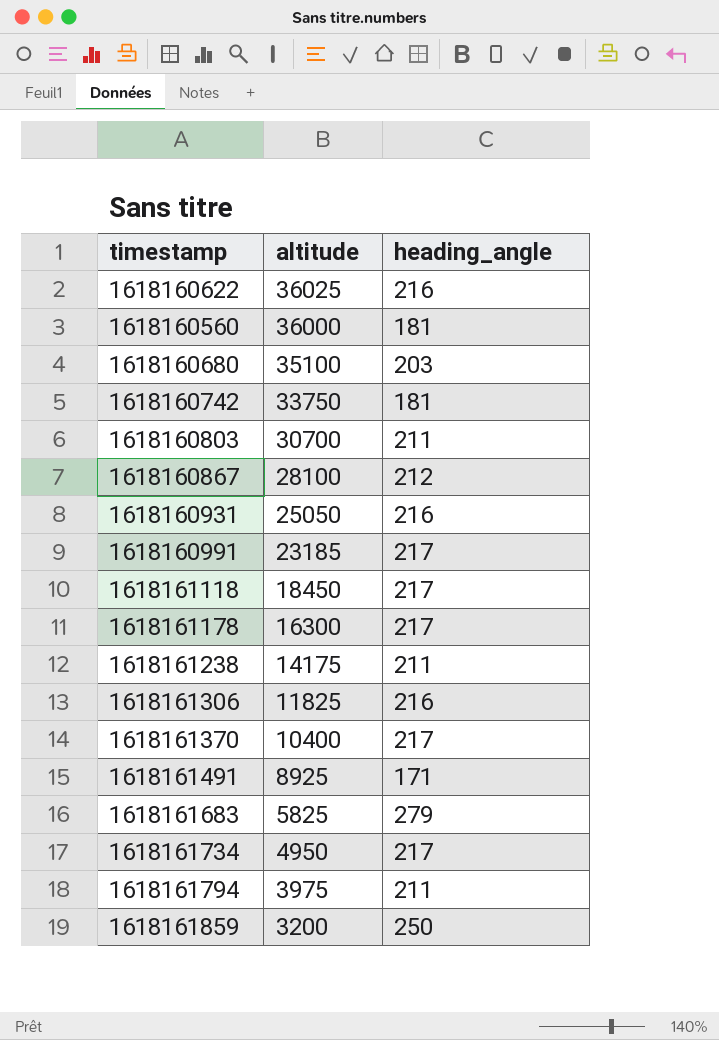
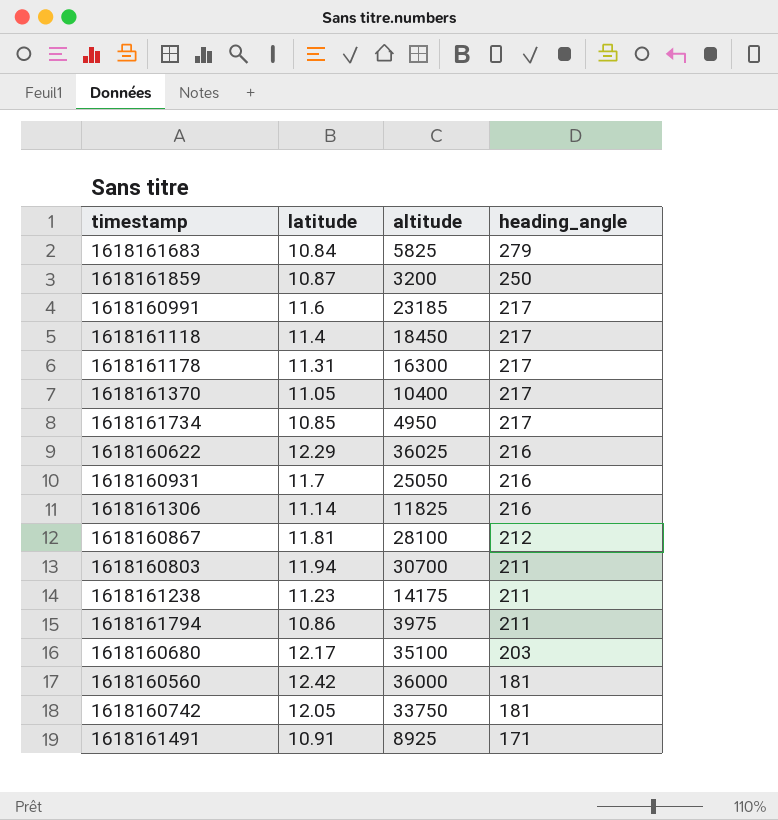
row order: altitude descending -> heading_angle descending
column latitude | position: none -> 2

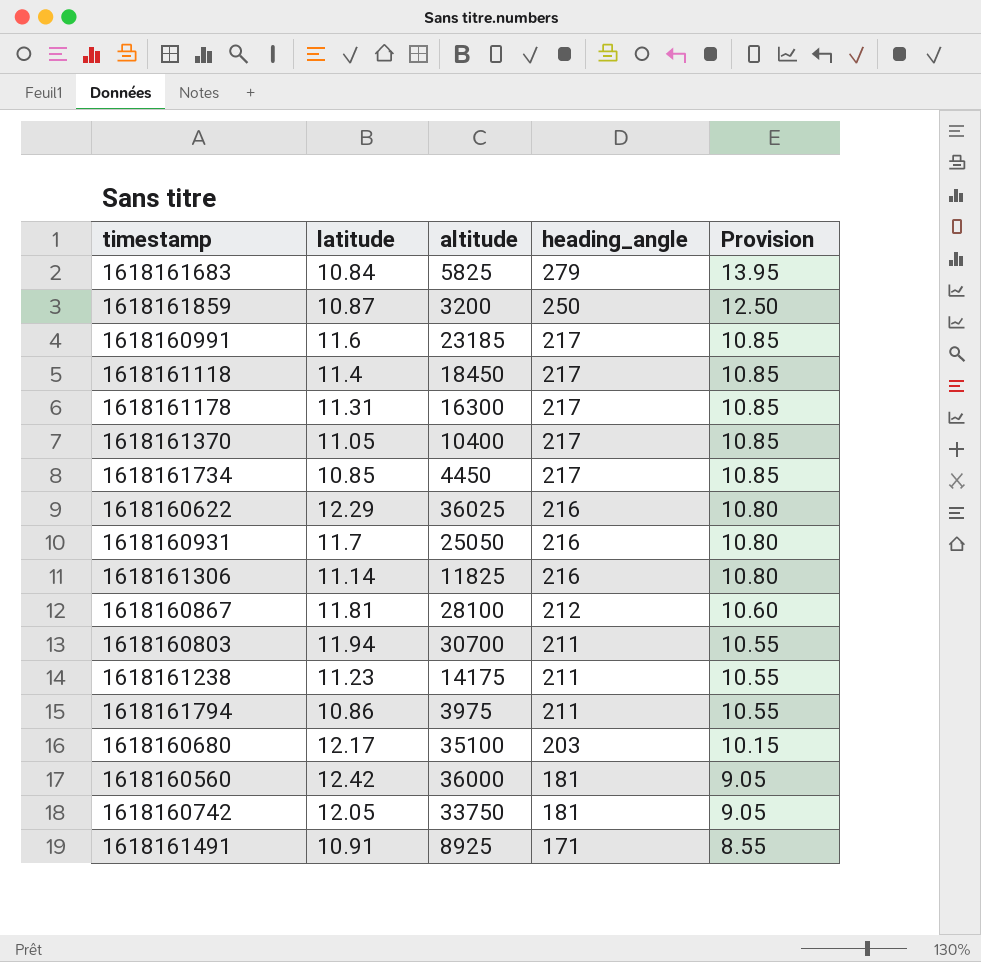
column Provision | formula: none -> [heading_angle] * 0.05
1618161734 | altitude: 4950 -> 4450

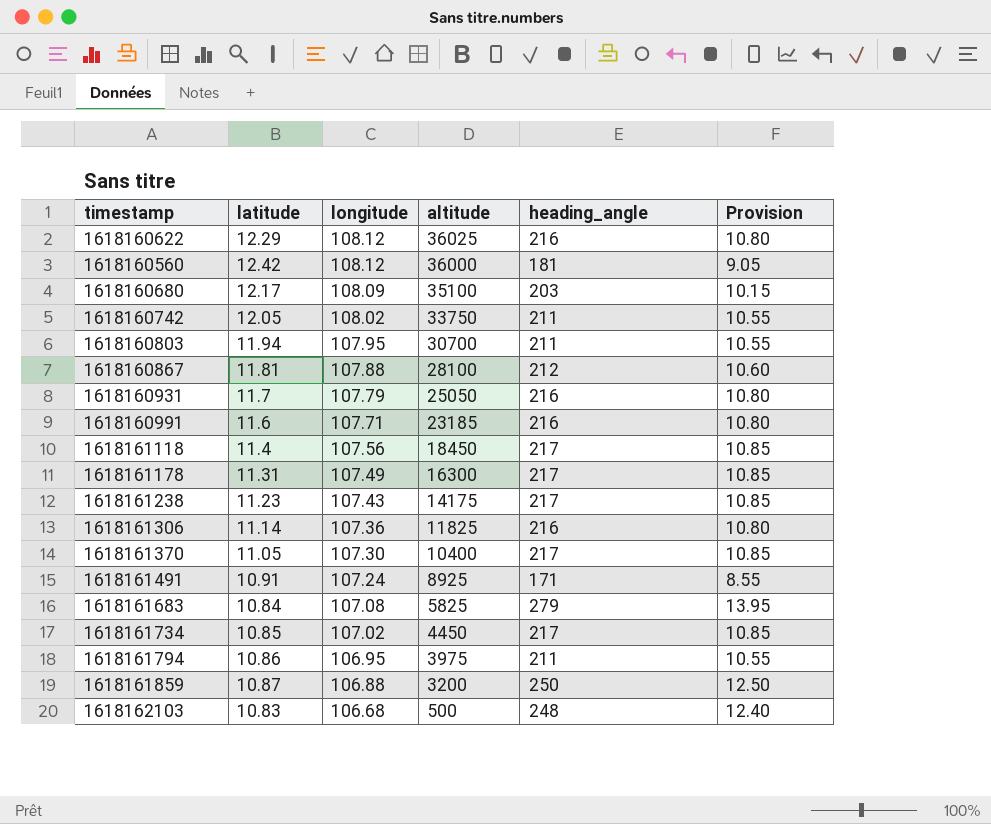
row order: heading_angle descending -> longitude descending
column longitude | position: none -> 3
1618160742 | heading_angle: 181 -> 211
1618160742 | Provision: 9.05 -> 10.55
1618160991 | heading_angle: 217 -> 216
1618160991 | Provision: 10.85 -> 10.80
1618161238 | heading_angle: 211 -> 217
1618161238 | Provision: 10.55 -> 10.85
row 1618162103: none -> 10.83 | 106.68 | 500 | 248 | 12.40

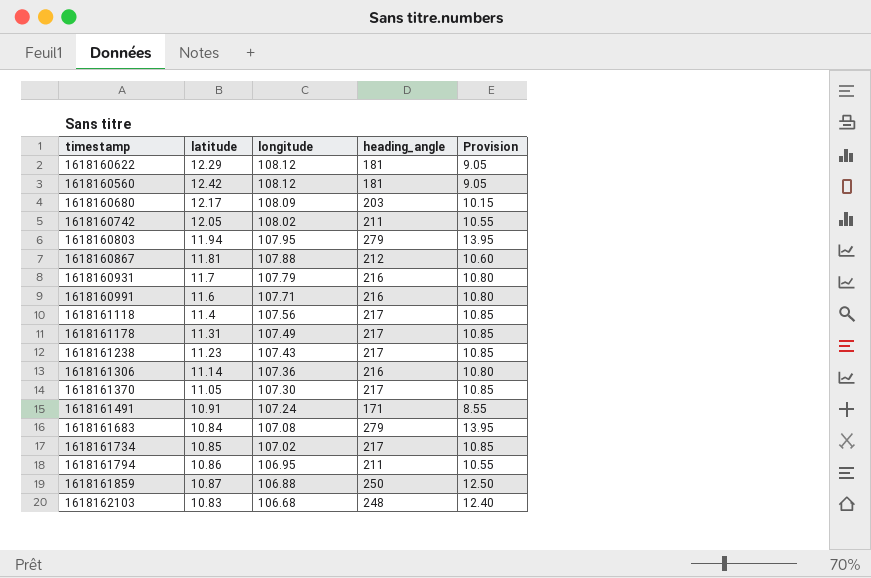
column altitude | position: 4 -> none
1618160622 | heading_angle: 216 -> 181
1618160622 | Provision: 10.80 -> 9.05
1618160803 | heading_angle: 211 -> 279
1618160803 | Provision: 10.55 -> 13.95

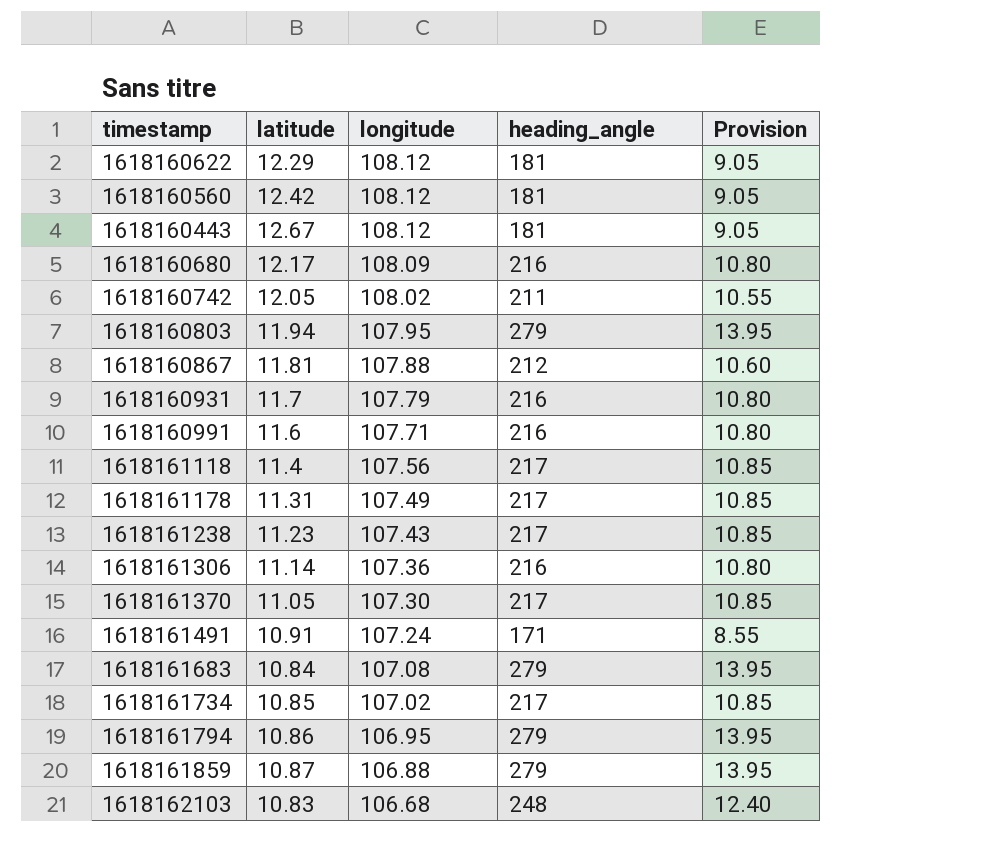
row 1618160443: none -> 12.67 | 108.12 | 181 | 9.05
1618160680 | heading_angle: 203 -> 216
1618160680 | Provision: 10.15 -> 10.80
1618161794 | heading_angle: 211 -> 279
1618161794 | Provision: 10.55 -> 13.95
1618161859 | heading_angle: 250 -> 279
1618161859 | Provision: 12.50 -> 13.95

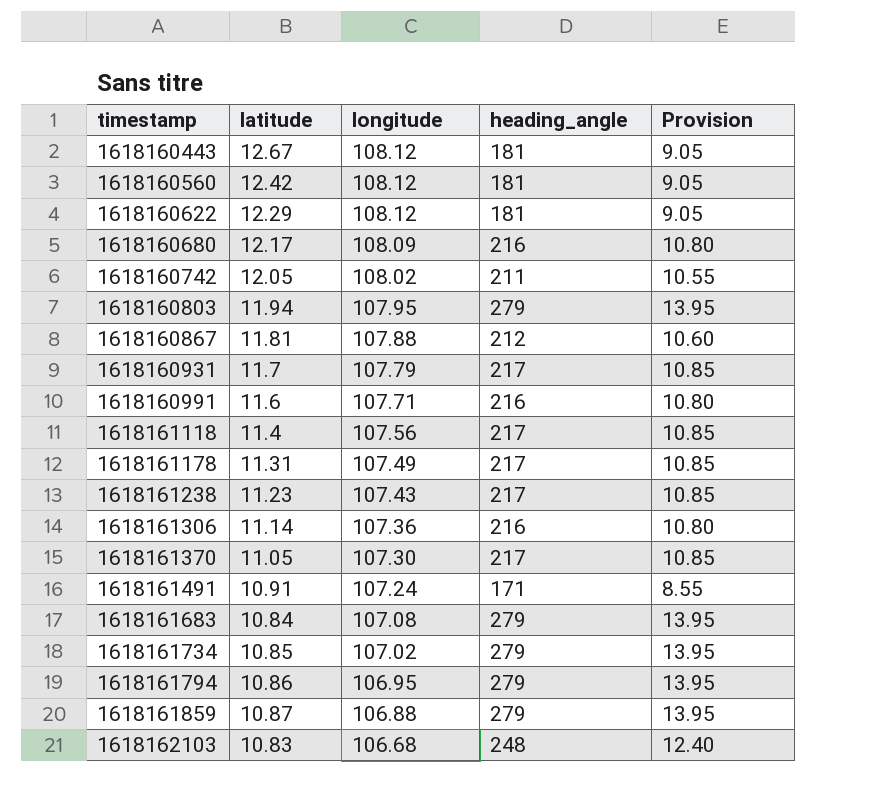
row order: longitude descending -> timestamp ascending
1618160931 | heading_angle: 216 -> 217
1618160931 | Provision: 10.80 -> 10.85
1618161734 | heading_angle: 217 -> 279
1618161734 | Provision: 10.85 -> 13.95

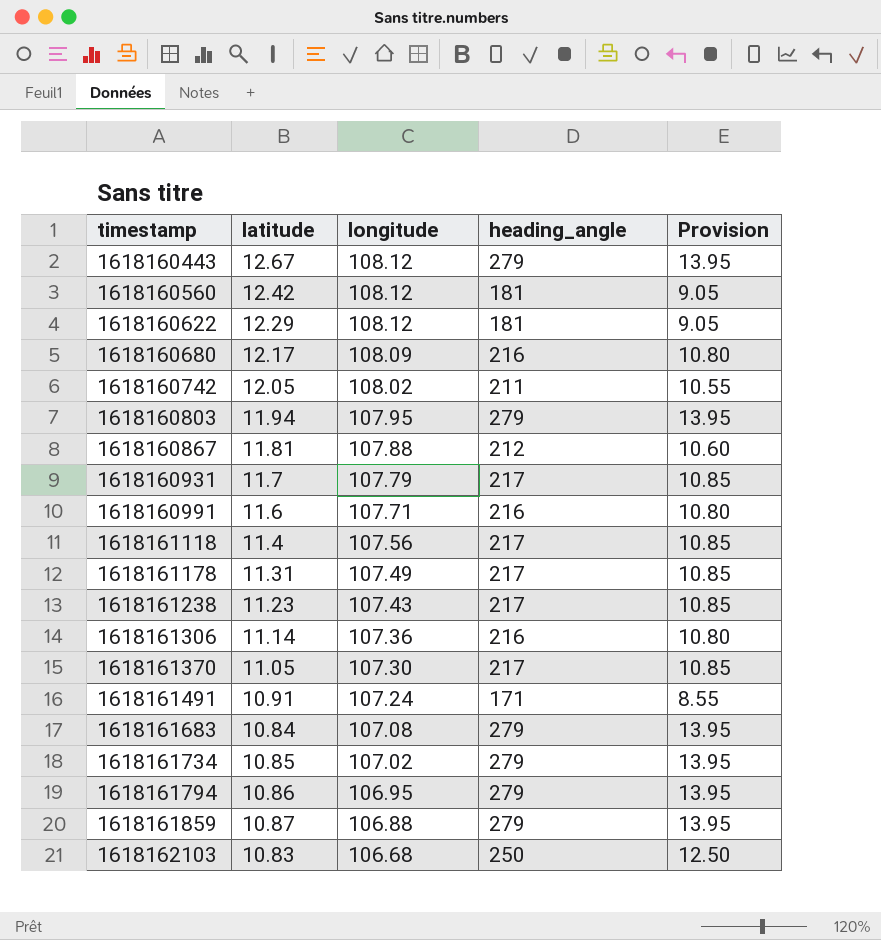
1618160443 | heading_angle: 181 -> 279
1618160443 | Provision: 9.05 -> 13.95
1618162103 | heading_angle: 248 -> 250
1618162103 | Provision: 12.40 -> 12.50

